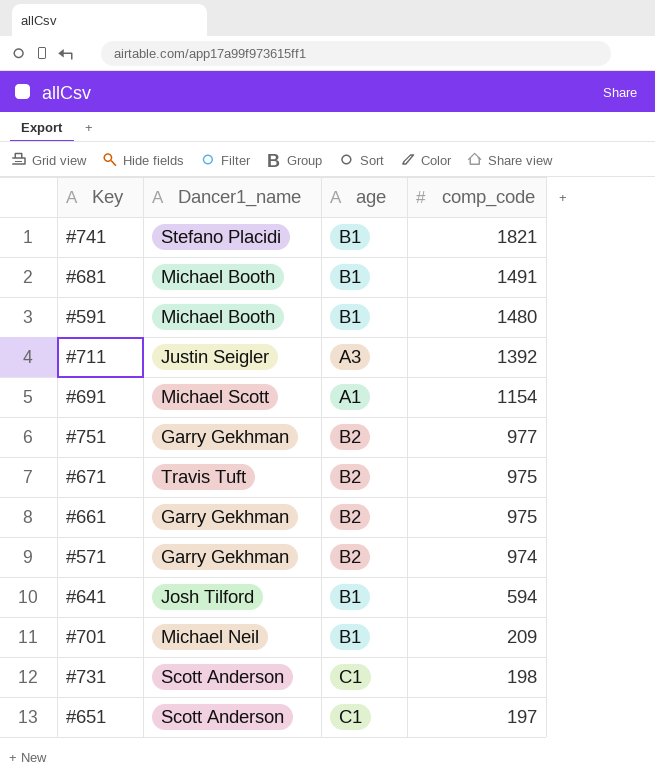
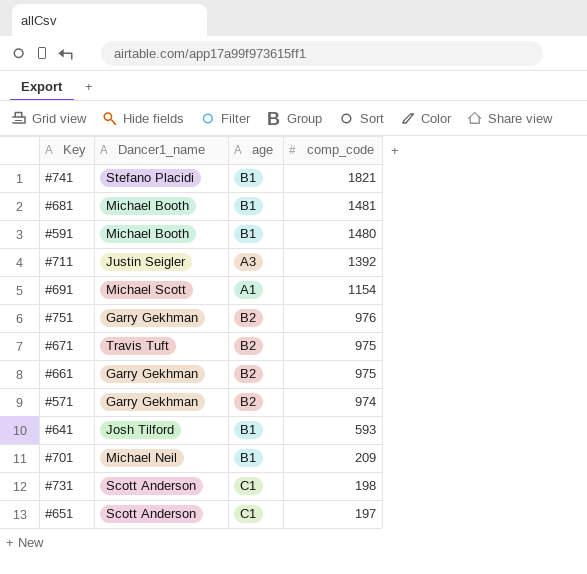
#681 | comp_code: 1491 -> 1481
#751 | comp_code: 977 -> 976
#641 | comp_code: 594 -> 593

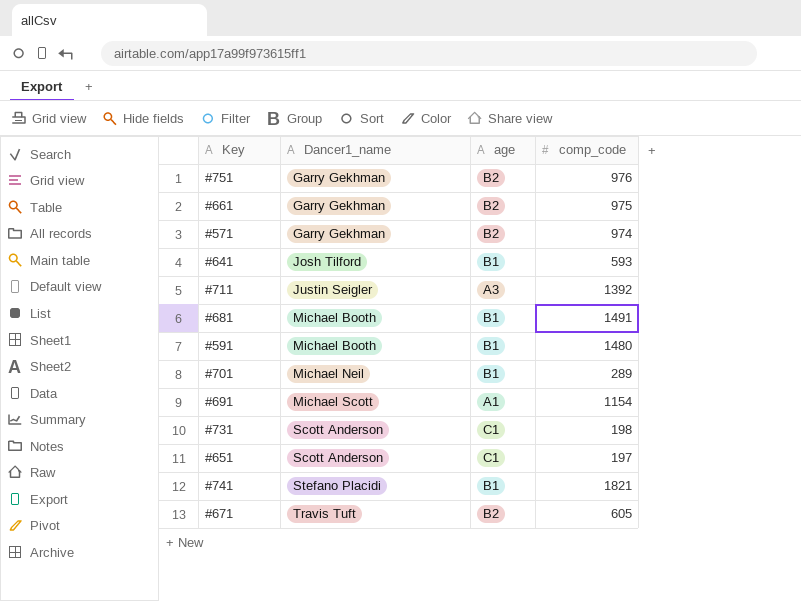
row order: comp_code descending -> Dancer1_name ascending
#681 | comp_code: 1481 -> 1491
#701 | comp_code: 209 -> 289
#671 | comp_code: 975 -> 605

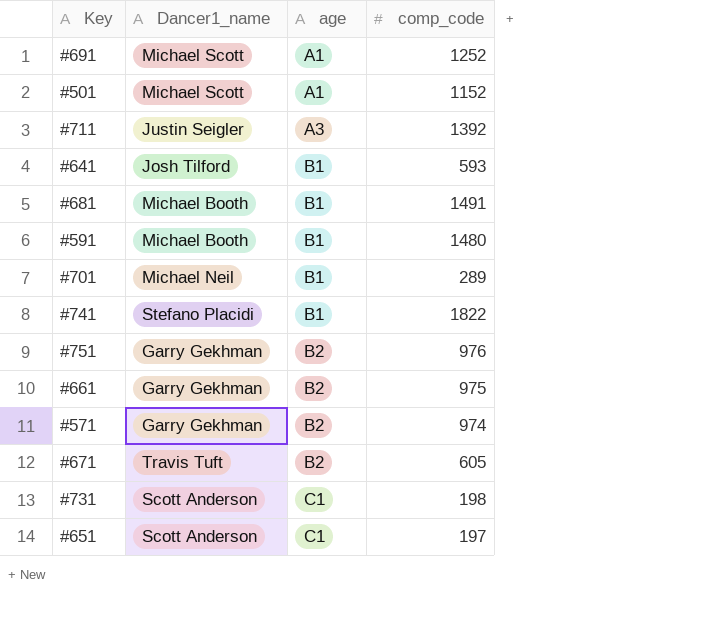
row order: Dancer1_name ascending -> age ascending
#691 | comp_code: 1154 -> 1252
row #501: none -> Michael Scott | A1 | 1152
#741 | comp_code: 1821 -> 1822

